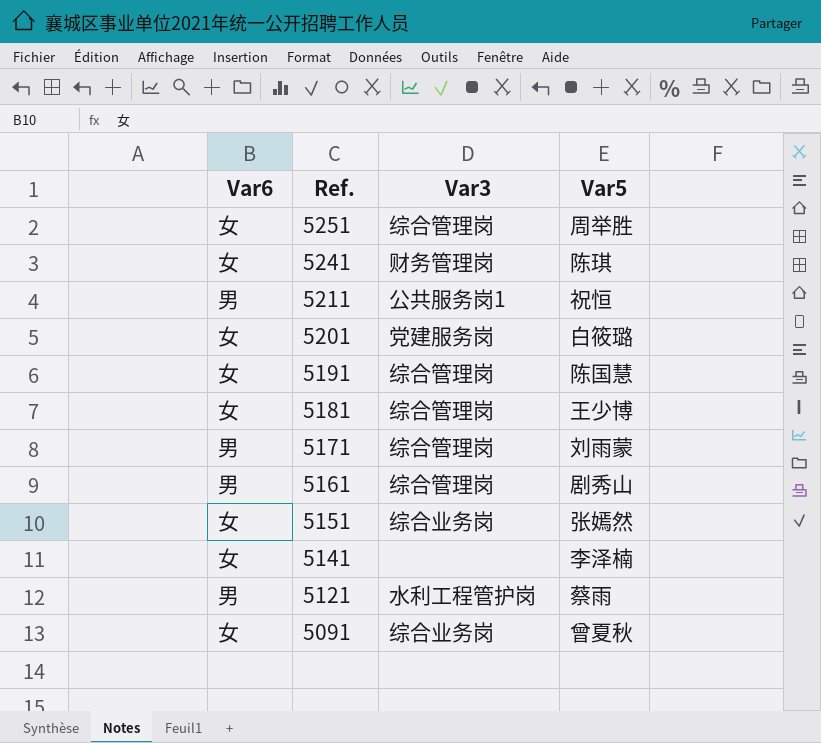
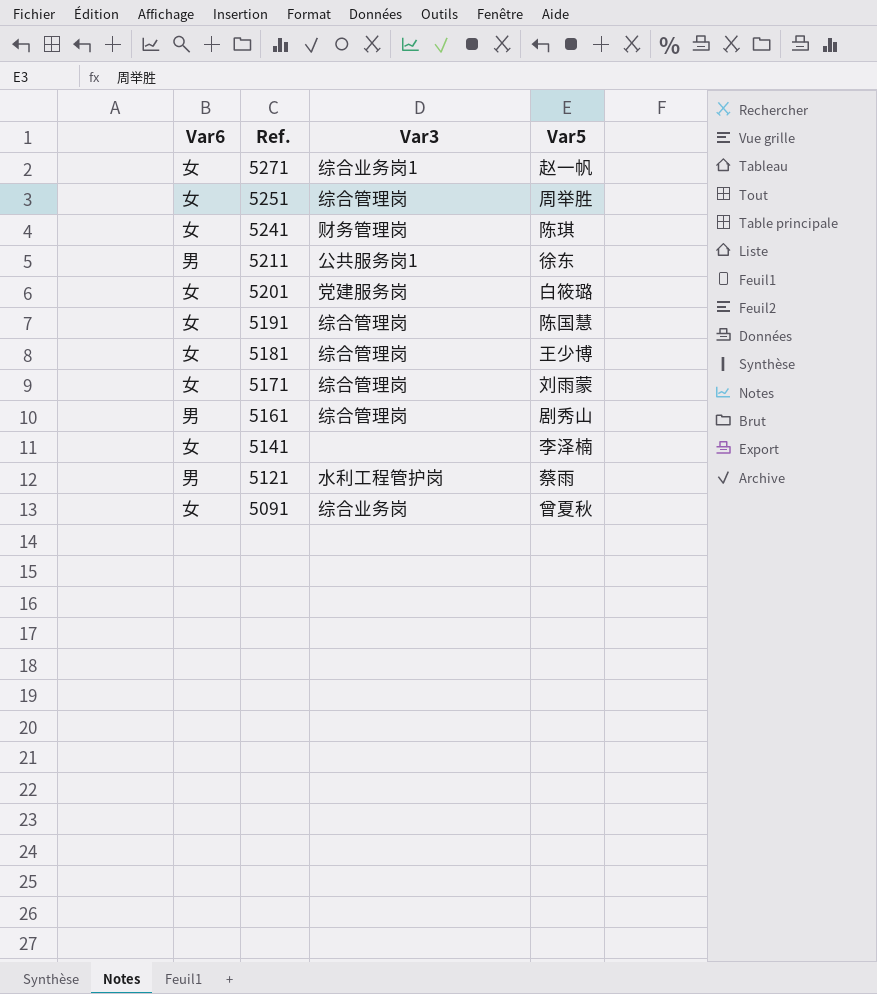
row 5151: 女 | 综合业务岗 | 张嫣然 -> none
row 5271: none -> 女 | 综合业务岗1 | 赵一帆
5211 | Var5: 祝恒 -> 徐东
5171 | Var6: 男 -> 女

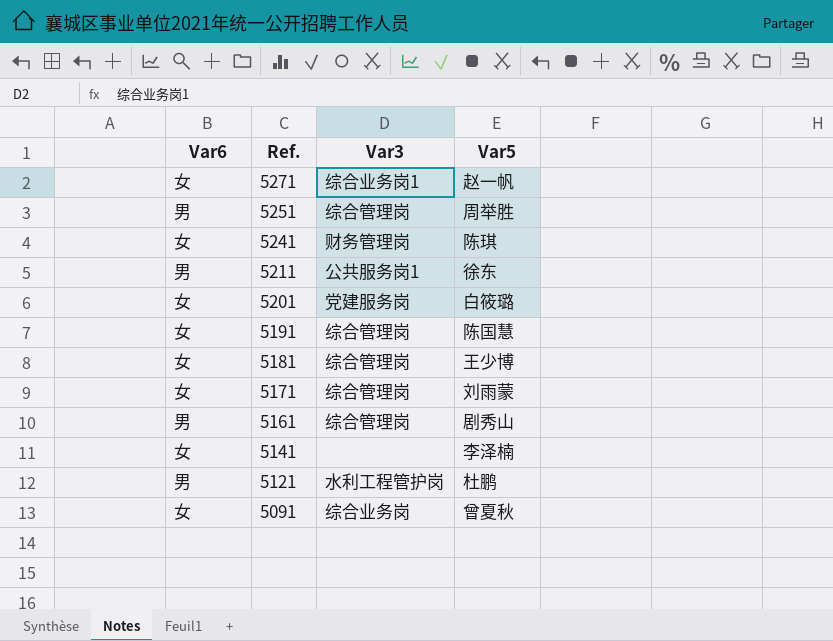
5251 | Var6: 女 -> 男
5121 | Var5: 蔡雨 -> 杜鹏

